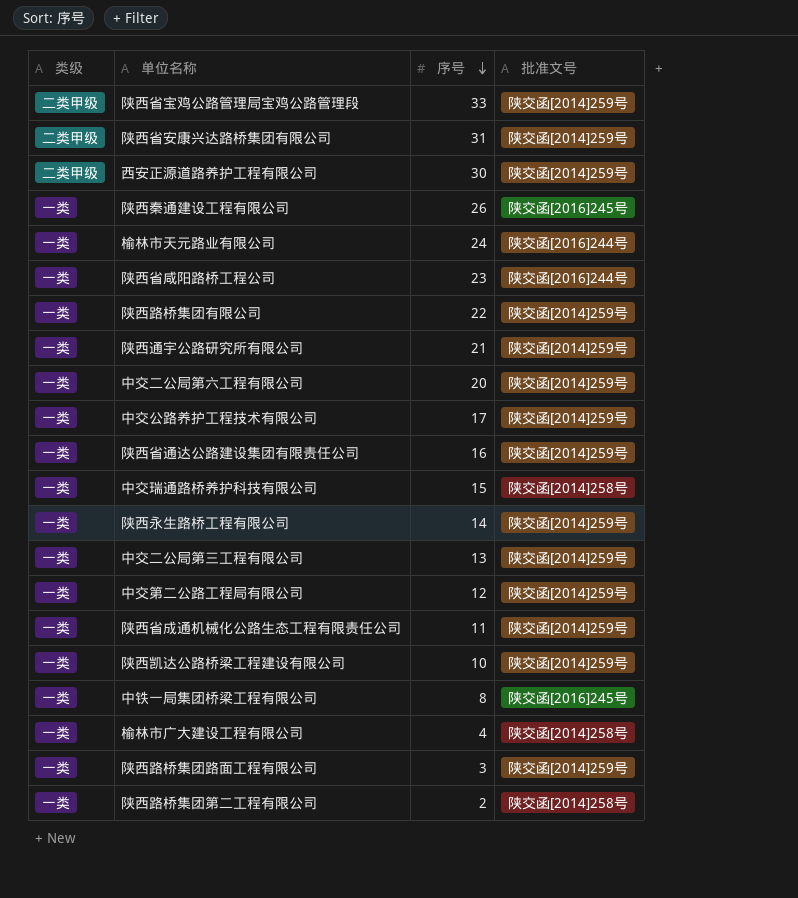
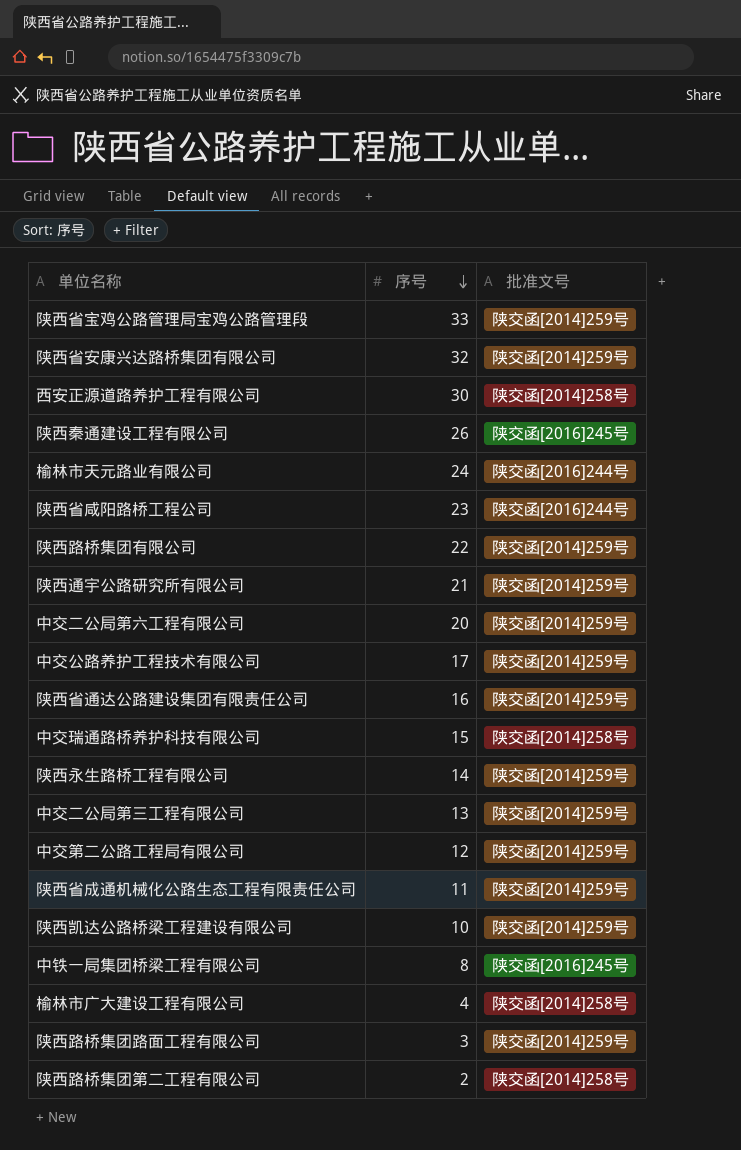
column 类级 | position: 1 -> none
陕西省安康兴达路桥集团有限公司 | 序号: 31 -> 32
西安正源道路养护工程有限公司 | 批准文号: 陕交函[2014]259号 -> 陕交函[2014]258号

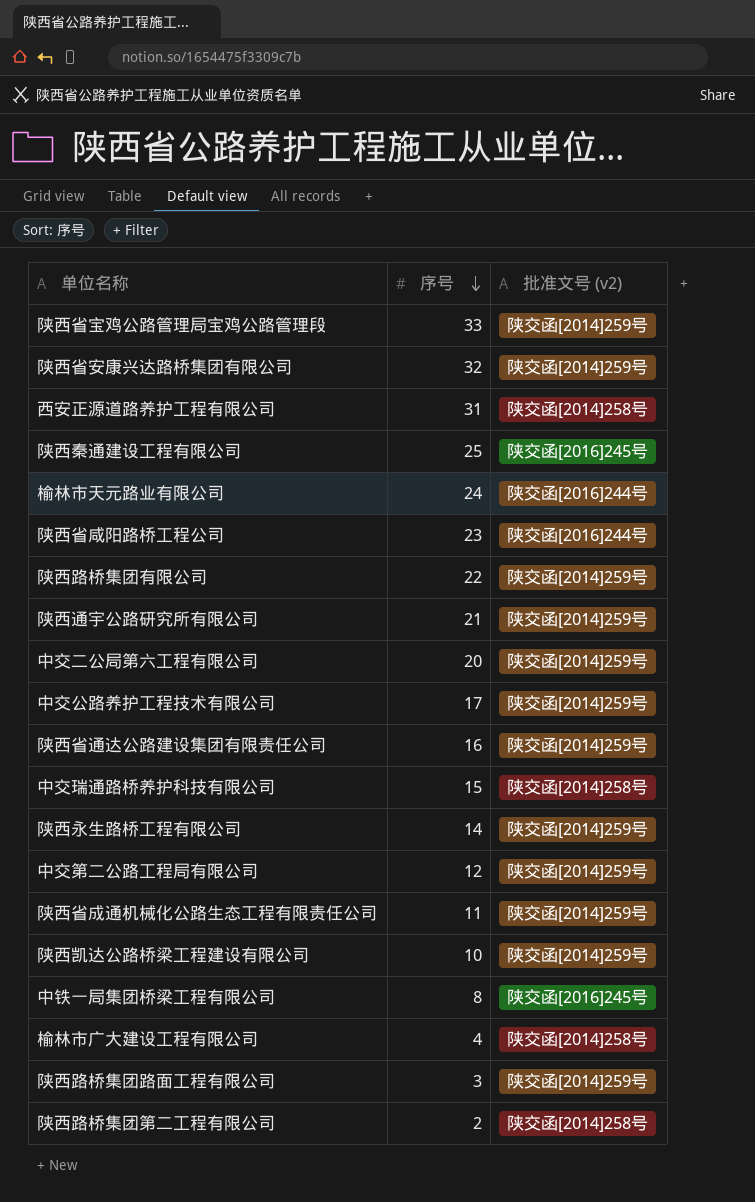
column name: 批准文号 -> 批准文号 (v2)
row 中交二公局第三工程有限公司: 13 | 陕交函[2014]259号 -> none
西安正源道路养护工程有限公司 | 序号: 30 -> 31
陕西秦通建设工程有限公司 | 序号: 26 -> 25

